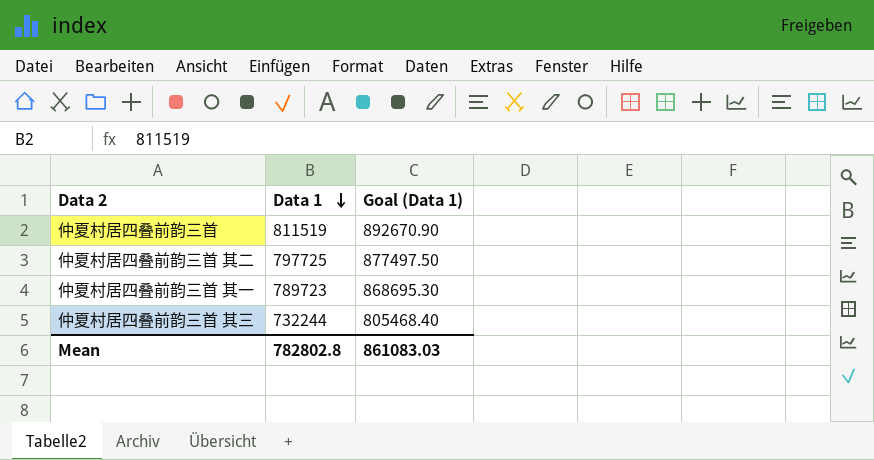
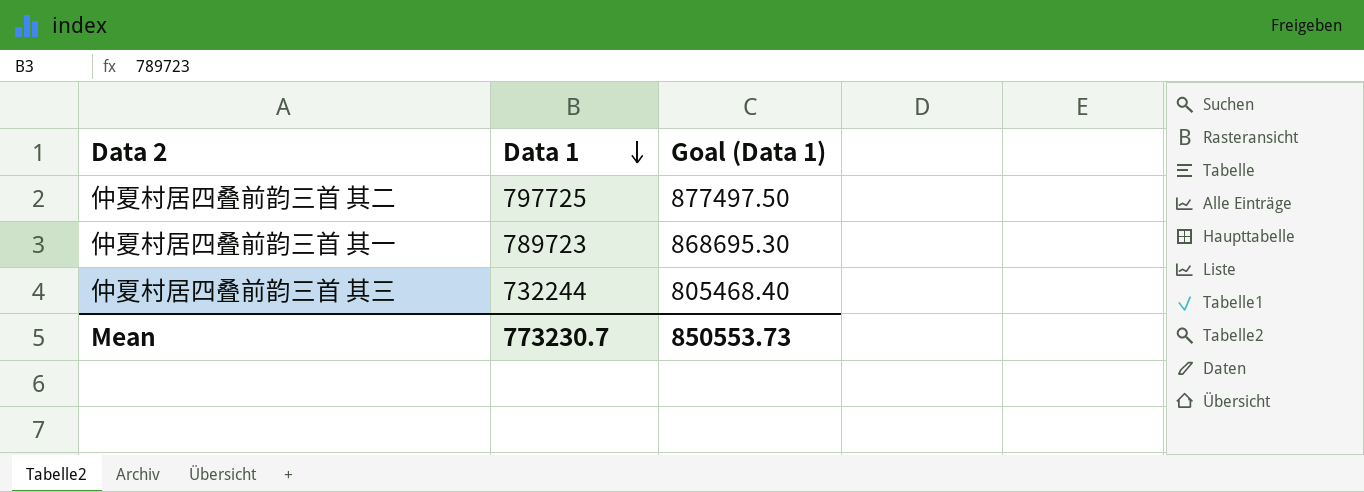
row 仲夏村居四叠前韵三首: 811519 | 892670.90 -> none
Mean | Data 1: 782802.8 -> 773230.7
Mean | Goal (Data 1): 861083.03 -> 850553.73

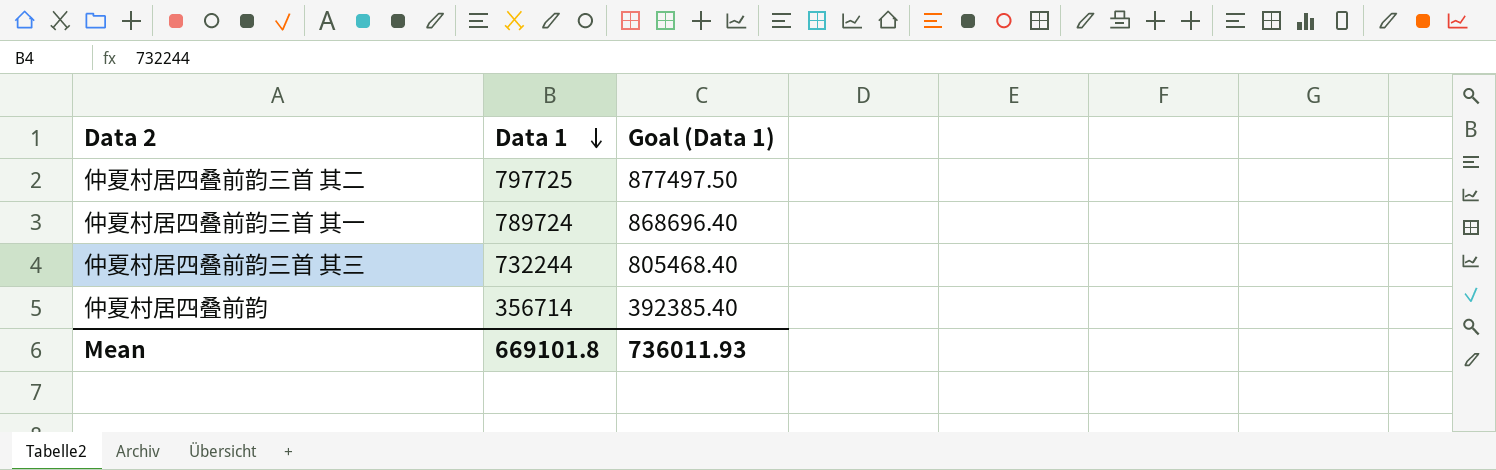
仲夏村居四叠前韵三首 其一 | Data 1: 789723 -> 789724
仲夏村居四叠前韵三首 其一 | Goal (Data 1): 868695.30 -> 868696.40
row 仲夏村居四叠前韵: none -> 356714 | 392385.40
Mean | Data 1: 773230.7 -> 669101.8
Mean | Goal (Data 1): 850553.73 -> 736011.93

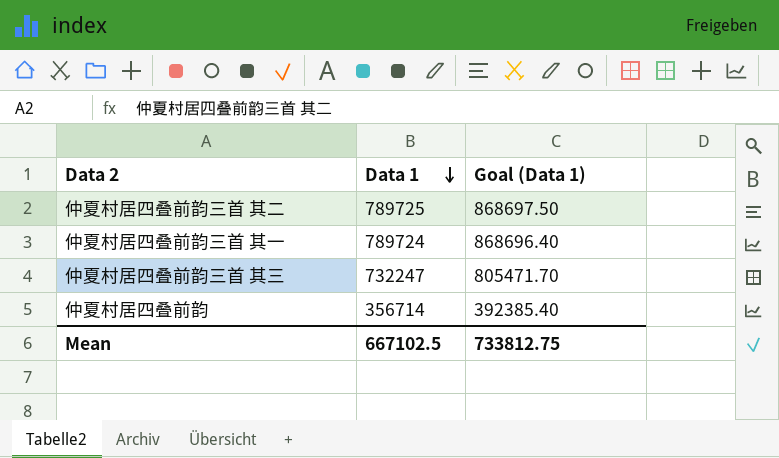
仲夏村居四叠前韵三首 其二 | Data 1: 797725 -> 789725
仲夏村居四叠前韵三首 其二 | Goal (Data 1): 877497.50 -> 868697.50
仲夏村居四叠前韵三首 其三 | Data 1: 732244 -> 732247
仲夏村居四叠前韵三首 其三 | Goal (Data 1): 805468.40 -> 805471.70
Mean | Data 1: 669101.8 -> 667102.5
Mean | Goal (Data 1): 736011.93 -> 733812.75

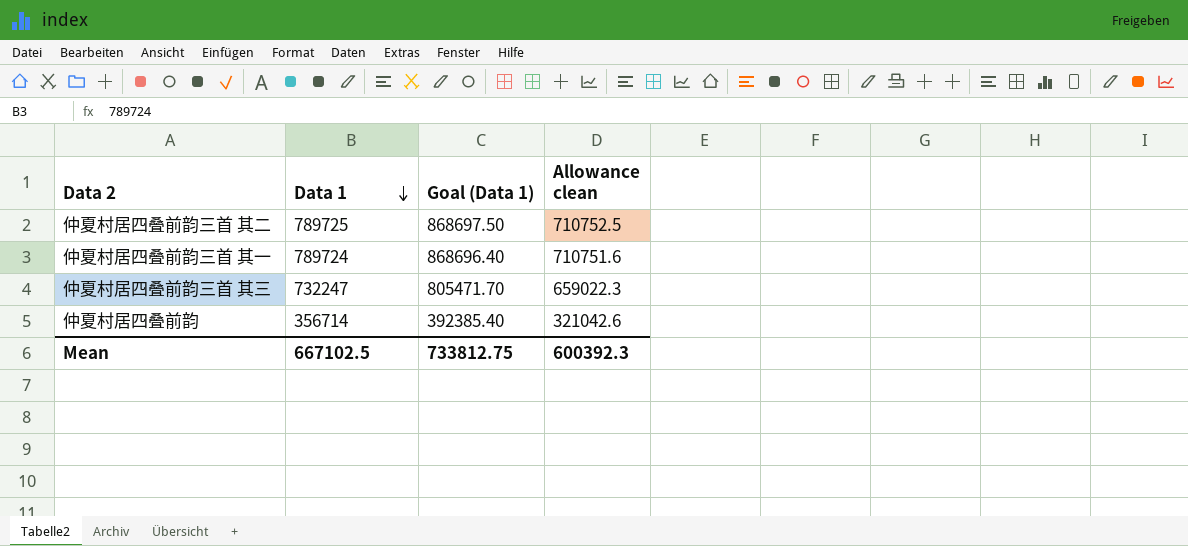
column Allowance clean | formula: none -> [Data 1] * 0.9

